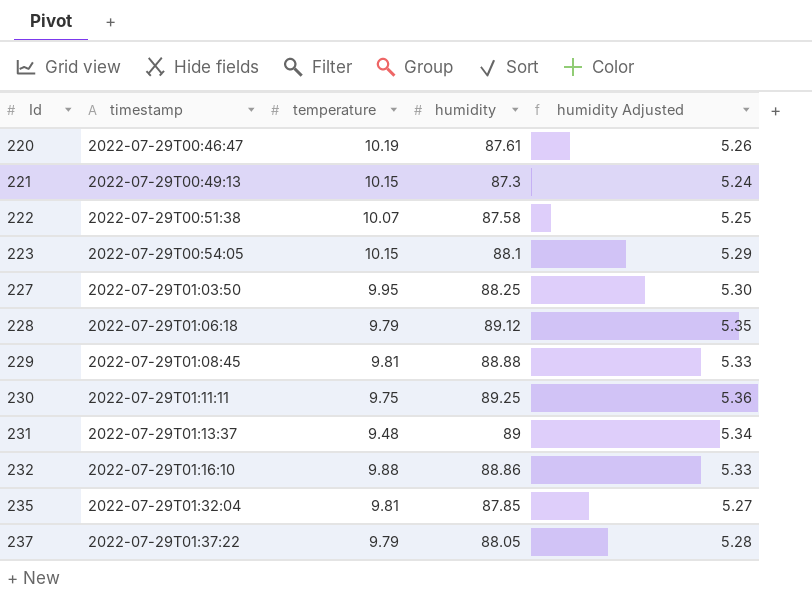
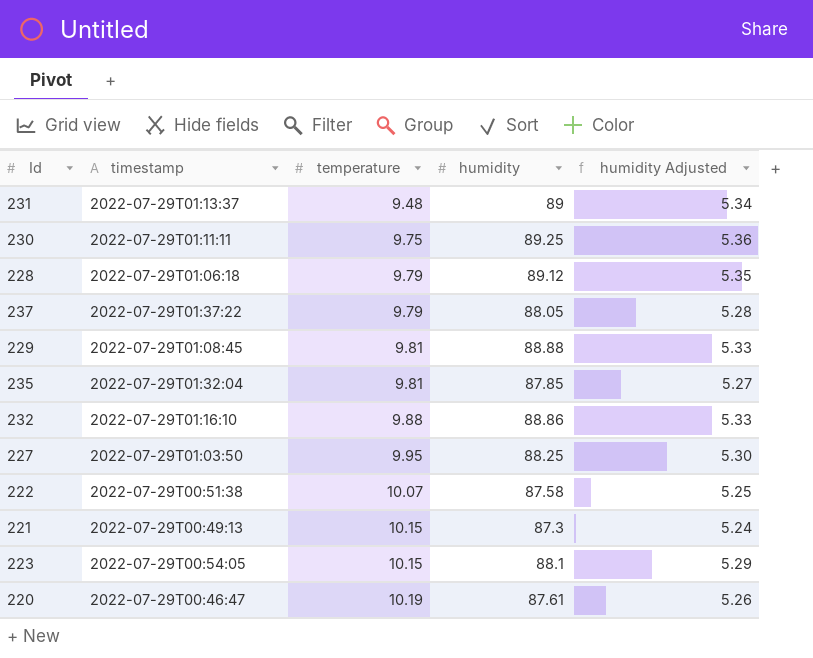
row order: Id ascending -> temperature ascending

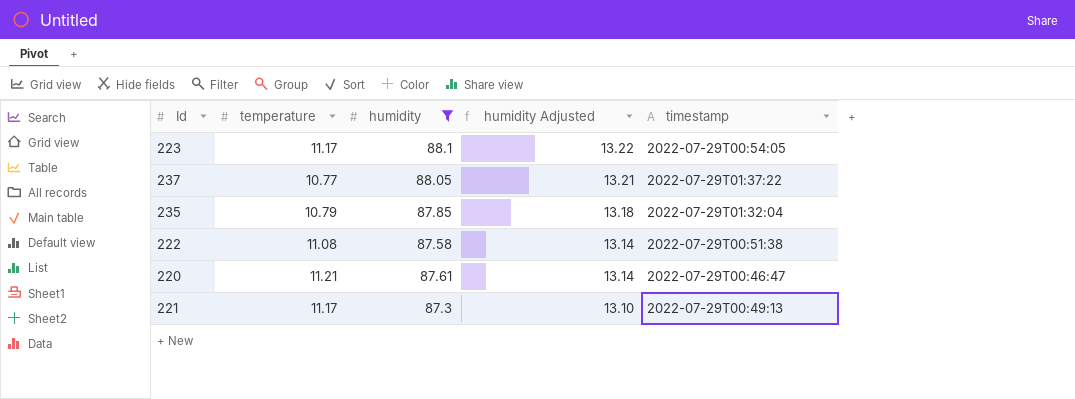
filter: none -> humidity <= 88.1
row order: temperature ascending -> humidity Adjusted descending
column humidity Adjusted | formula: [humidity] * 0.06 -> [humidity] * 0.15
column timestamp | position: 2 -> 5
223 | temperature: 10.15 -> 11.17
237 | temperature: 9.79 -> 10.77
235 | temperature: 9.81 -> 10.79
222 | temperature: 10.07 -> 11.08
220 | temperature: 10.19 -> 11.21
221 | temperature: 10.15 -> 11.17

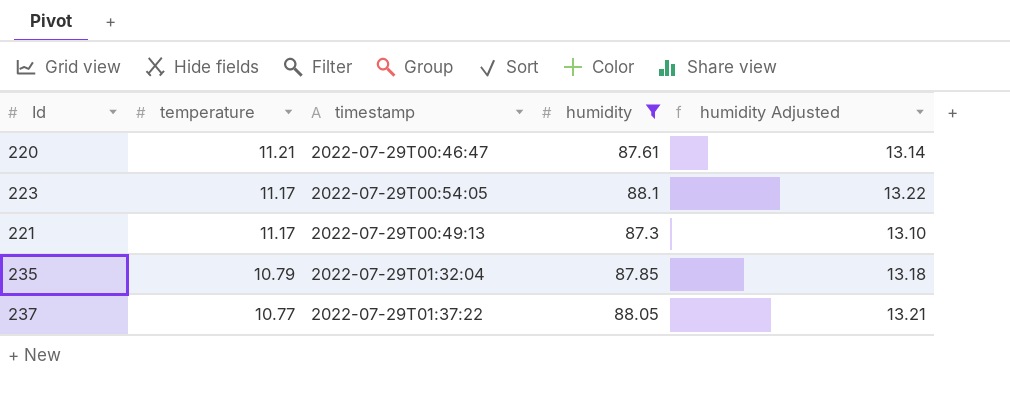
row order: humidity Adjusted descending -> temperature descending
column timestamp | position: 5 -> 3
row 222: 11.08 | 87.58 | 13.14 | 2022-07-29T00:51:38 -> none

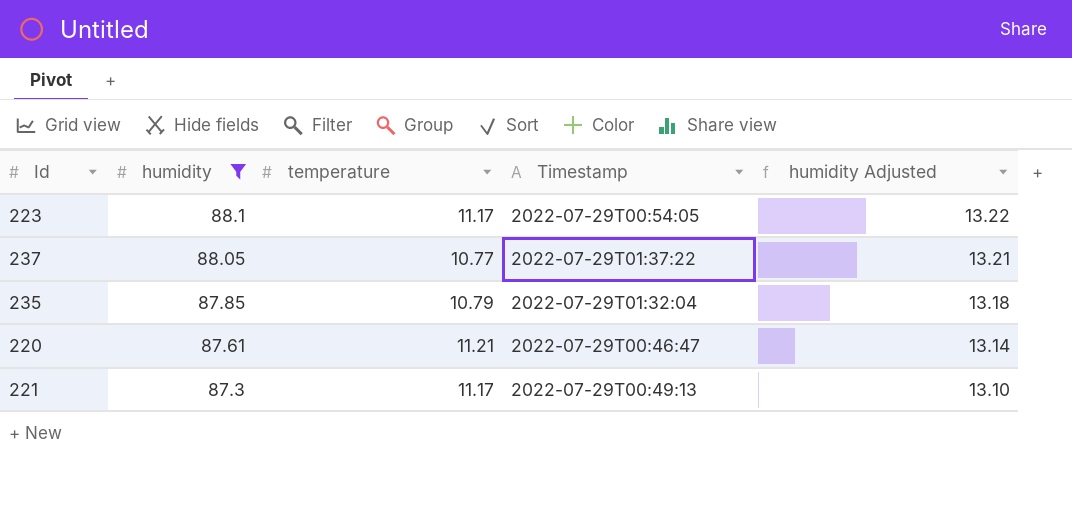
row order: temperature descending -> humidity descending
column humidity | position: 4 -> 2
column name: timestamp -> Timestamp

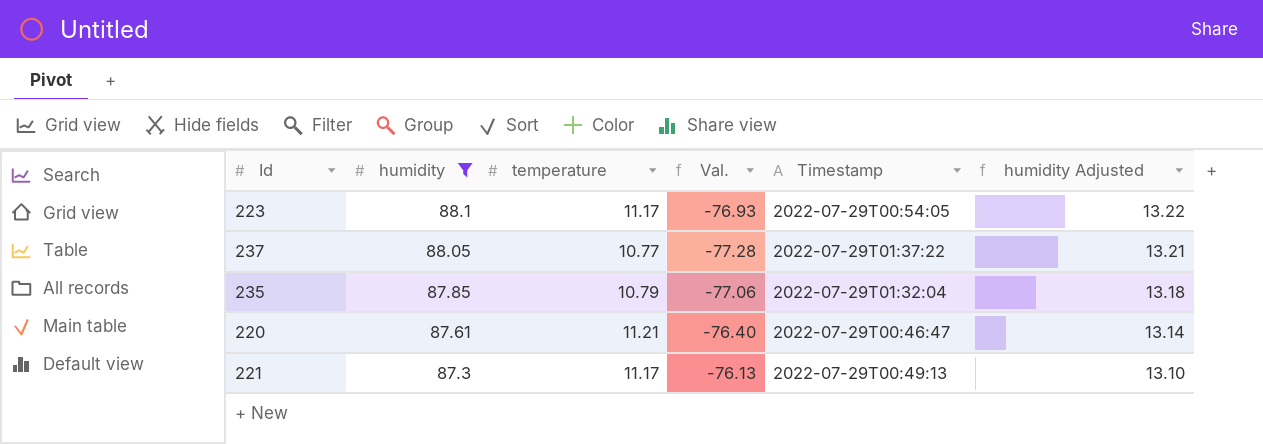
column Val. | formula: none -> [temperature] - [humidity]

